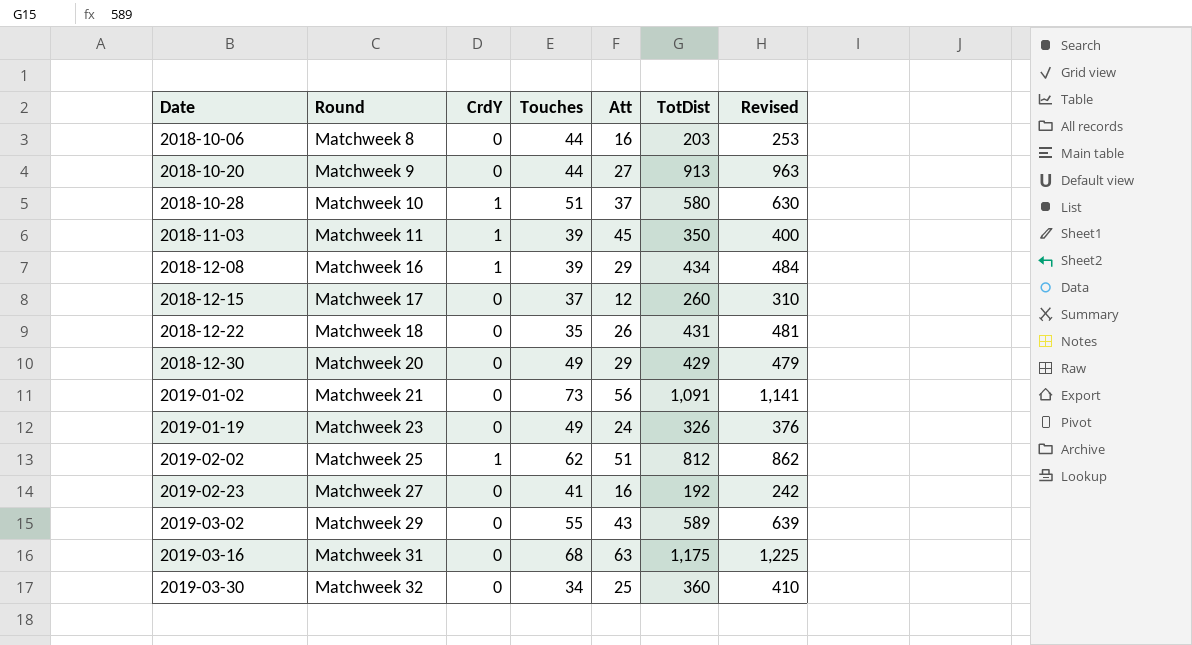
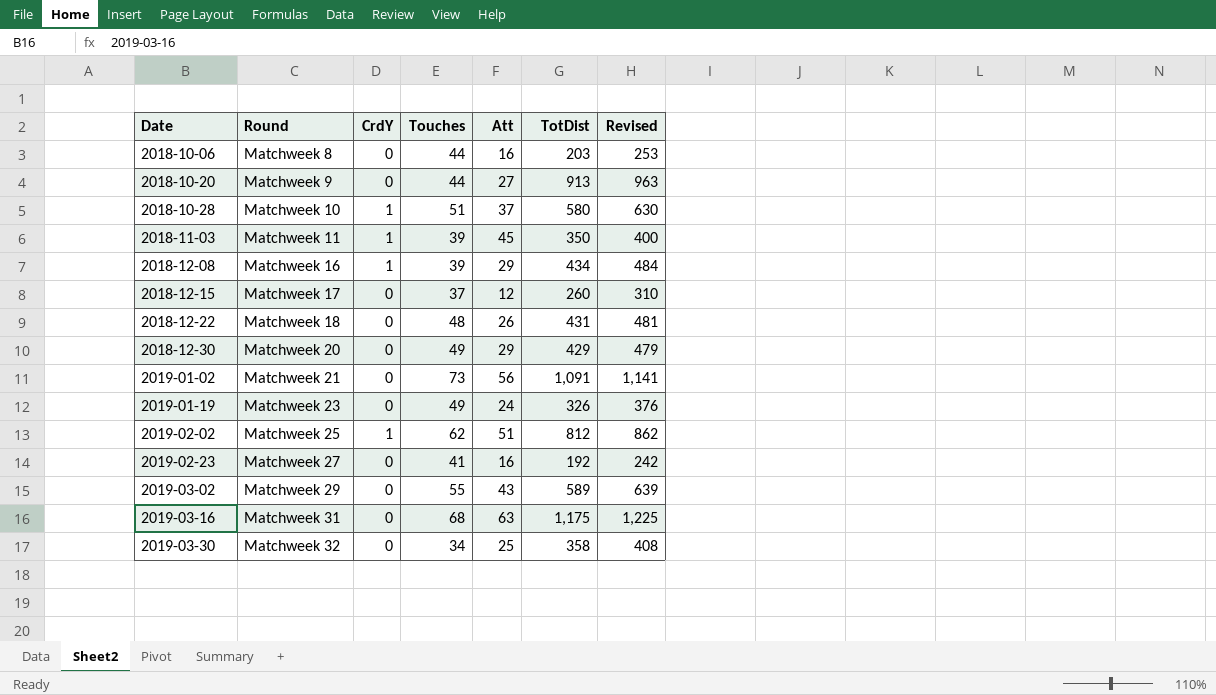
2018-12-22 | Touches: 35 -> 48
2019-03-30 | TotDist: 360 -> 358
2019-03-30 | Revised: 410 -> 408

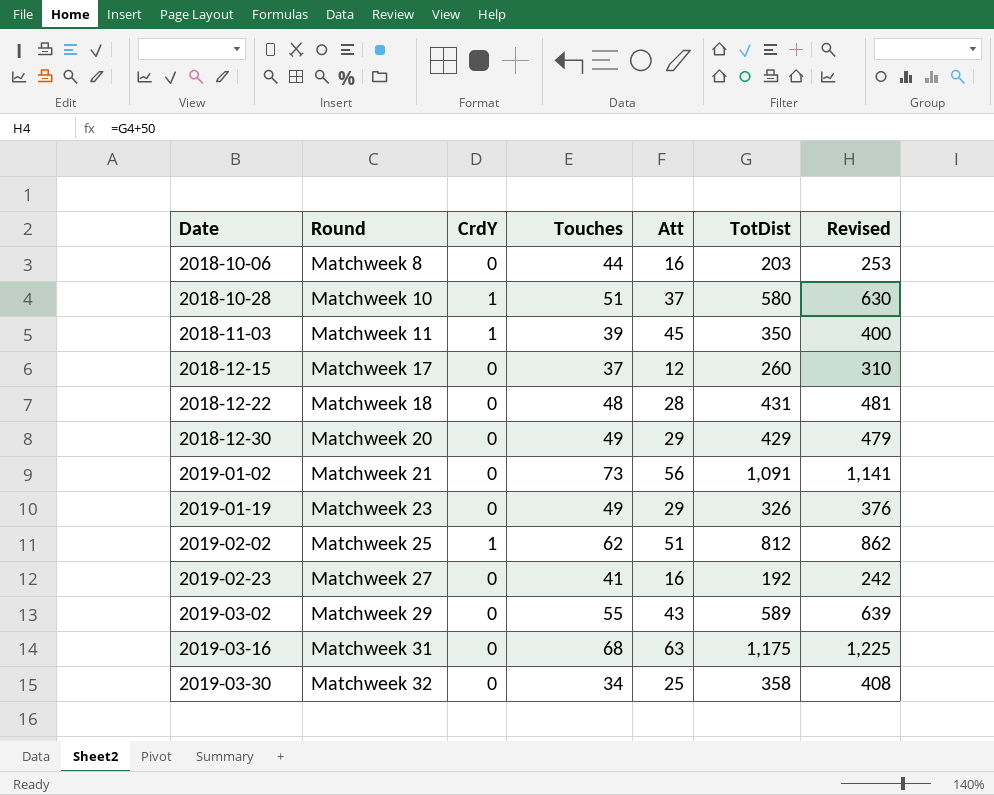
row 2018-10-20: Matchweek 9 | 0 | 44 | 27 | 913 | 963 -> none
row 2018-12-08: Matchweek 16 | 1 | 39 | 29 | 434 | 484 -> none
2018-12-22 | Att: 26 -> 28
2019-01-19 | Att: 24 -> 29

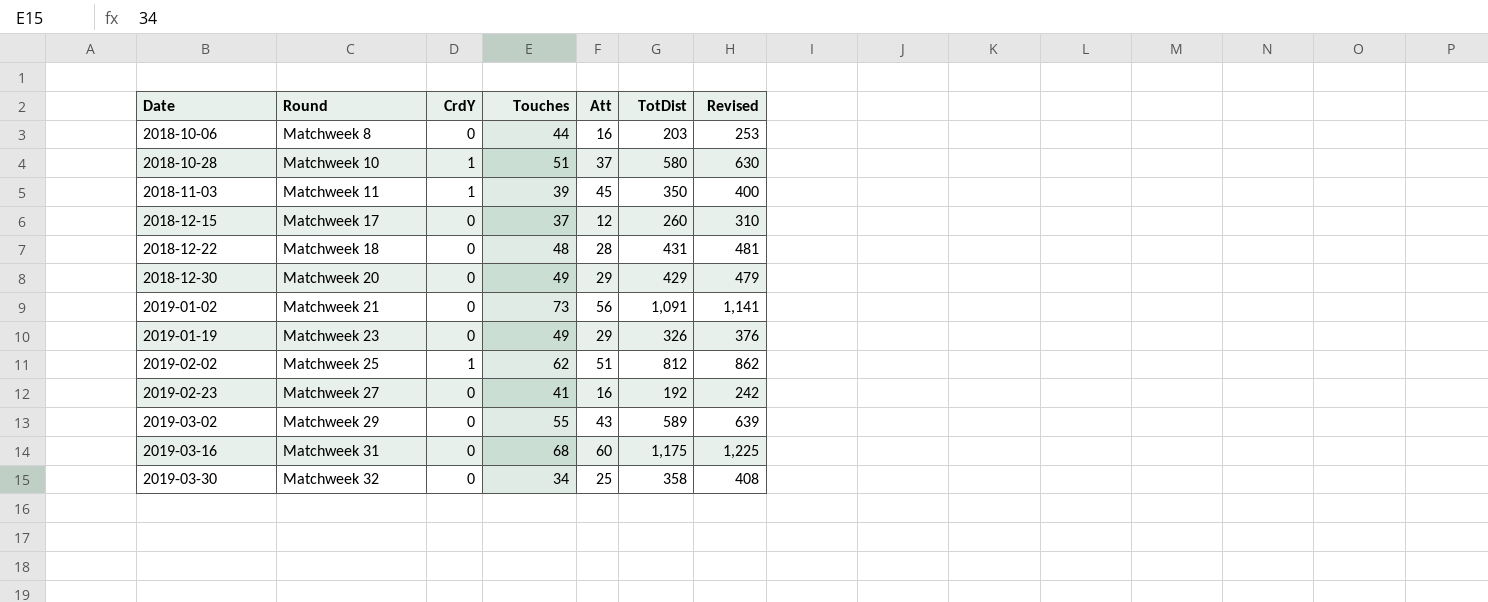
2019-03-16 | Att: 63 -> 60

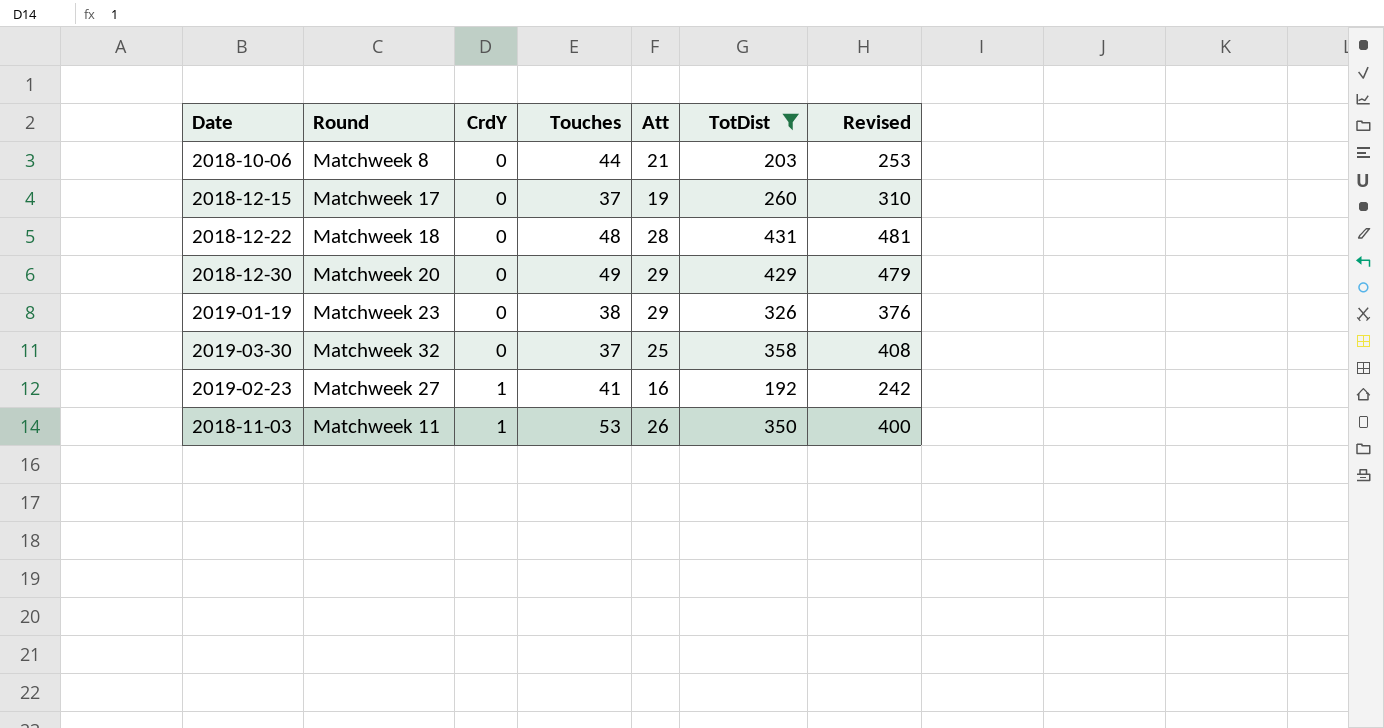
filter: none -> TotDist <= 431
row order: Date ascending -> CrdY ascending
2018-10-06 | Att: 16 -> 21
2018-12-15 | Att: 12 -> 19
2019-01-19 | Touches: 49 -> 38
2019-03-30 | Touches: 34 -> 37
2019-02-23 | CrdY: 0 -> 1
2018-11-03 | Touches: 39 -> 53
2018-11-03 | Att: 45 -> 26

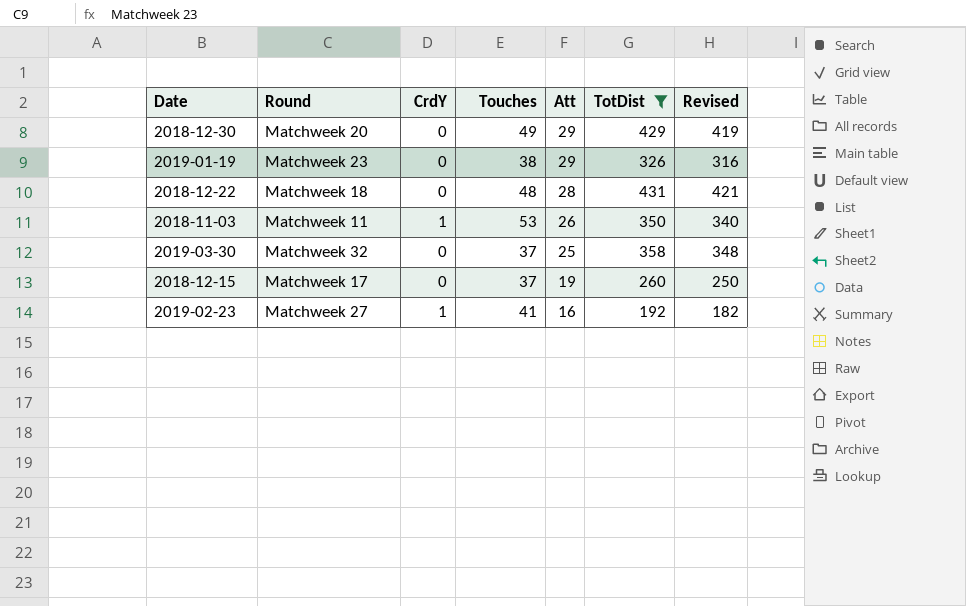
row order: CrdY ascending -> Att descending
column Revised | formula: [TotDist] + 50 -> [TotDist] - 10
row 2018-10-06: Matchweek 8 | 0 | 44 | 21 | 203 | 253 -> none

